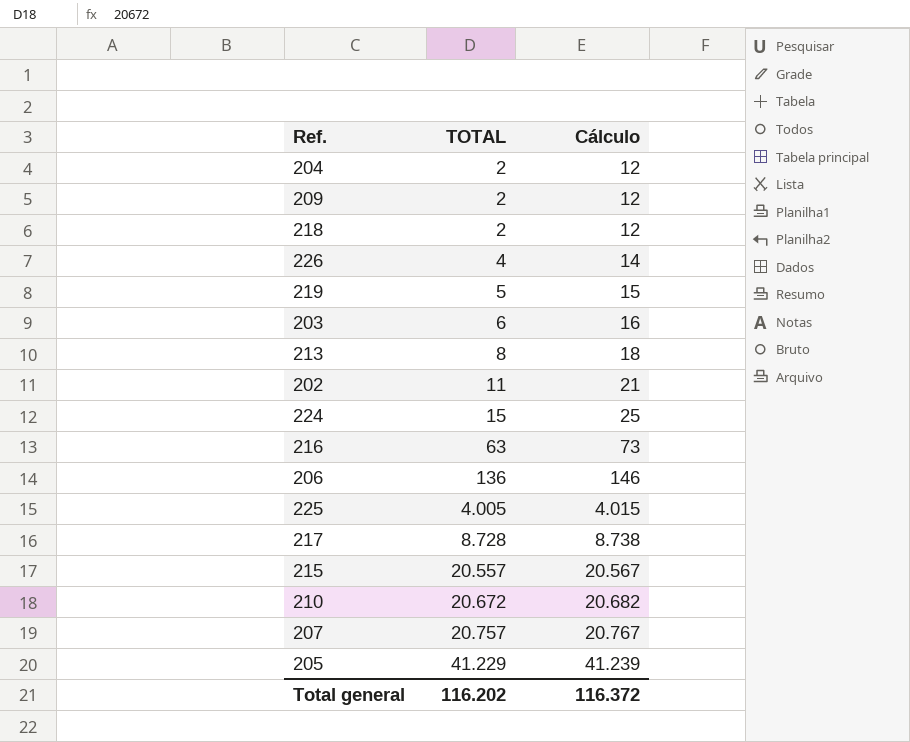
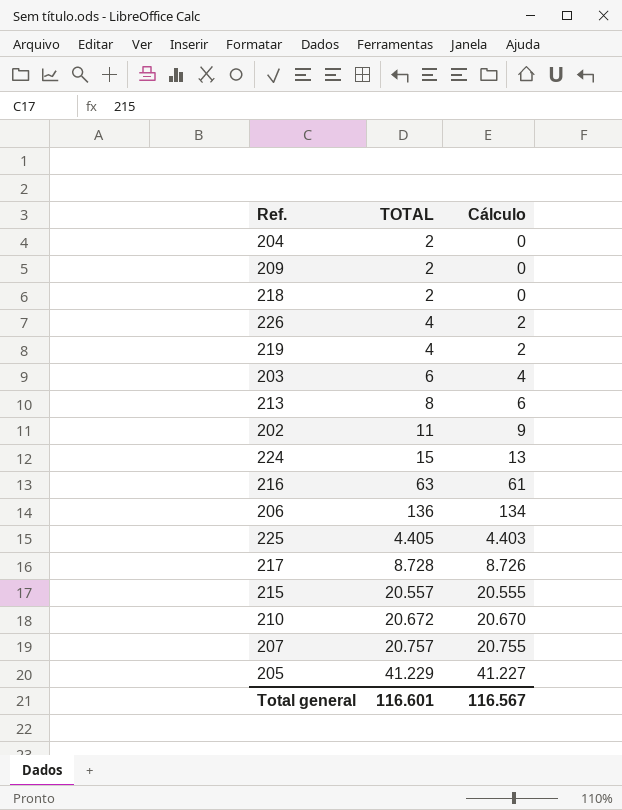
column Cálculo | formula: [TOTAL] + 10 -> [TOTAL] - 2
219 | TOTAL: 5 -> 4
225 | TOTAL: 4.005 -> 4.405
Total general | TOTAL: 116.202 -> 116.601
Total general | Cálculo: 116.372 -> 116.567

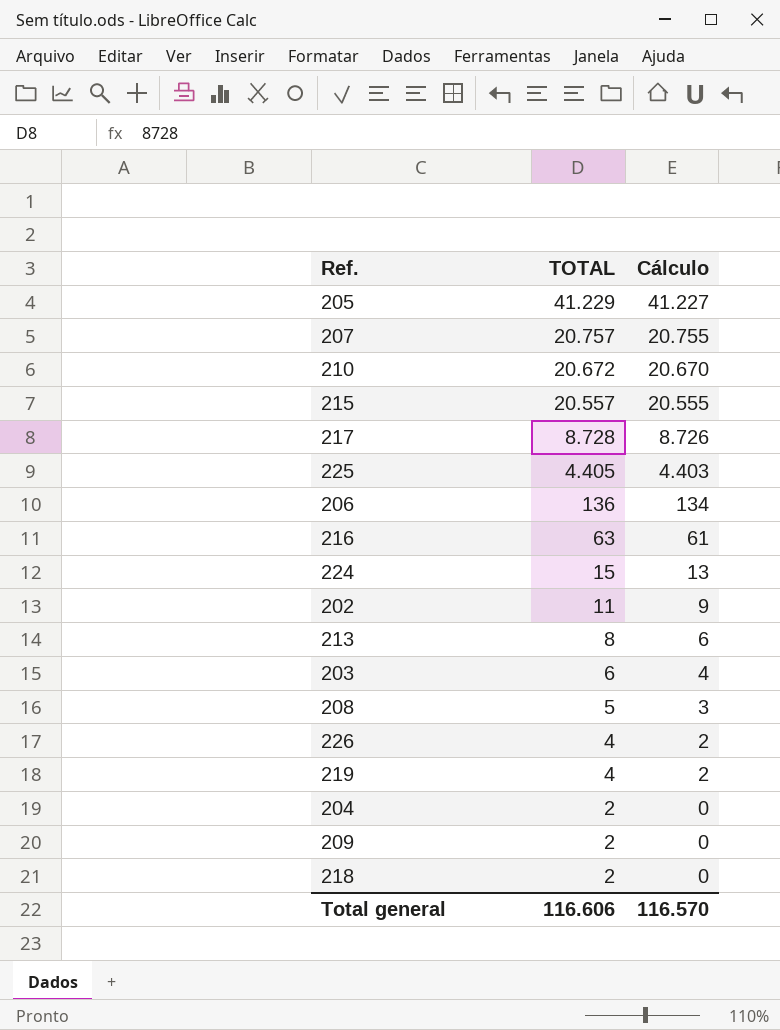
row order: TOTAL ascending -> TOTAL descending
row 208: none -> 5 | 3
Total general | TOTAL: 116.601 -> 116.606
Total general | Cálculo: 116.567 -> 116.570

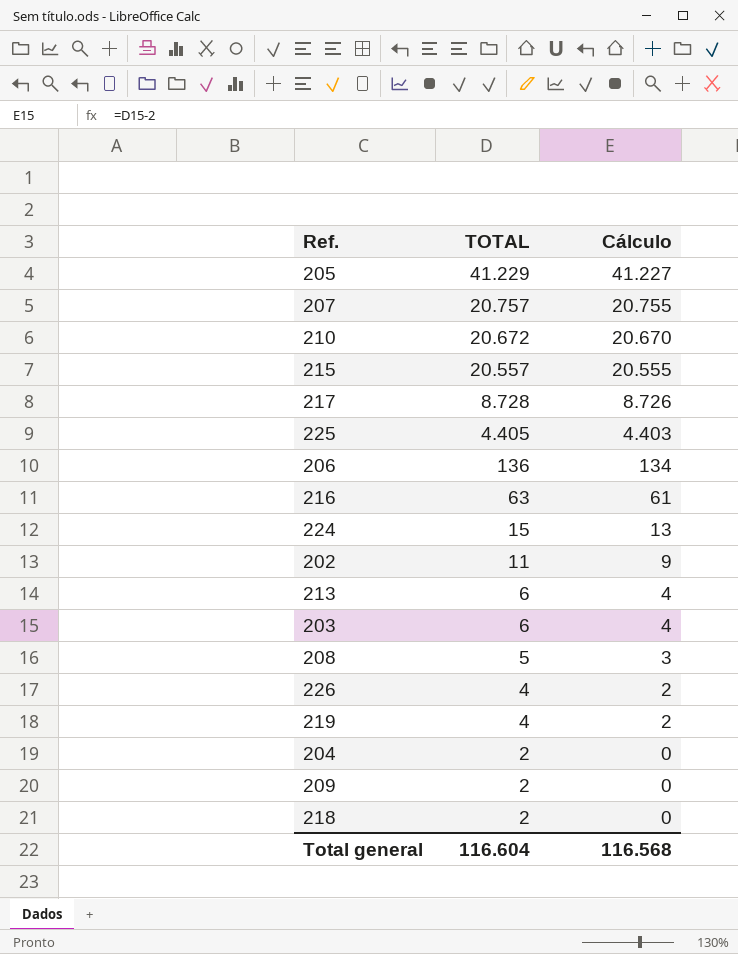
213 | TOTAL: 8 -> 6
213 | Cálculo: 6 -> 4
Total general | TOTAL: 116.606 -> 116.604
Total general | Cálculo: 116.570 -> 116.568

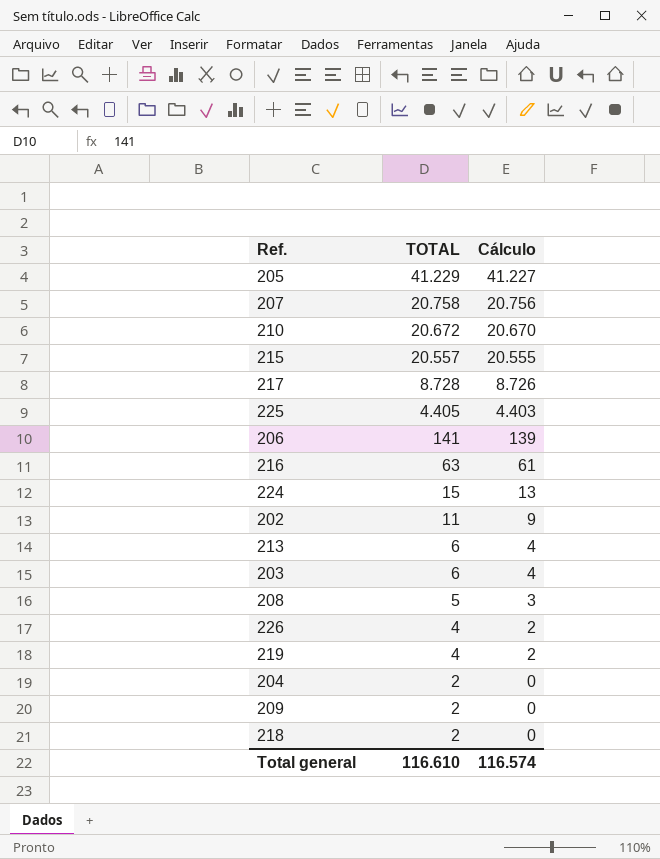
207 | TOTAL: 20.757 -> 20.758
207 | Cálculo: 20.755 -> 20.756
206 | TOTAL: 136 -> 141
206 | Cálculo: 134 -> 139
Total general | TOTAL: 116.604 -> 116.610
Total general | Cálculo: 116.568 -> 116.574

